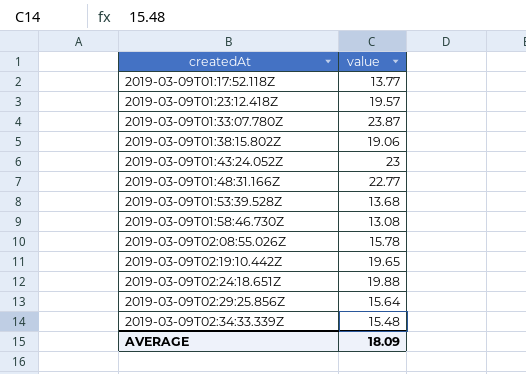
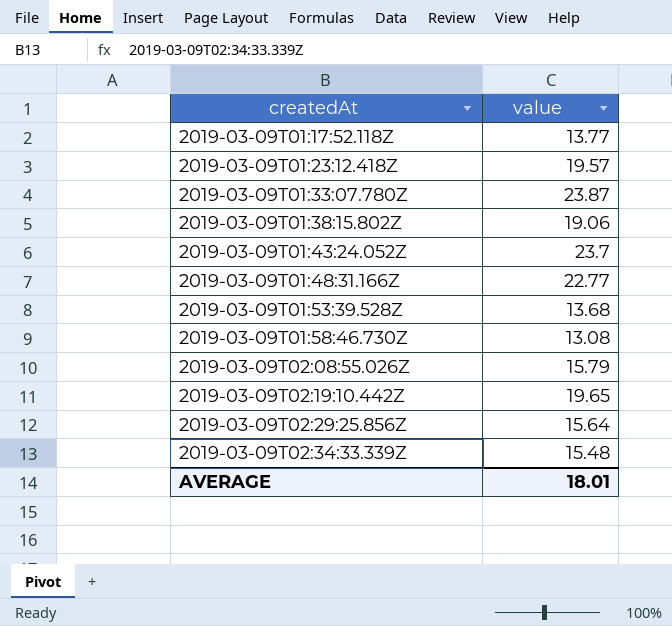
row 2019-03-09T02:24:18.651Z: 19.88 -> none
2019-03-09T01:43:24.052Z | value: 23 -> 23.7
2019-03-09T02:08:55.026Z | value: 15.78 -> 15.79
AVERAGE | value: 18.09 -> 18.01

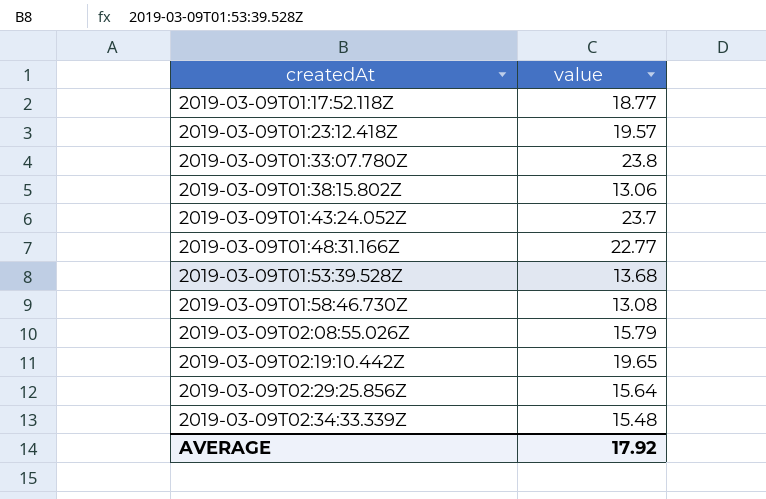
2019-03-09T01:17:52.118Z | value: 13.77 -> 18.77
2019-03-09T01:33:07.780Z | value: 23.87 -> 23.8
2019-03-09T01:38:15.802Z | value: 19.06 -> 13.06
AVERAGE | value: 18.01 -> 17.92

